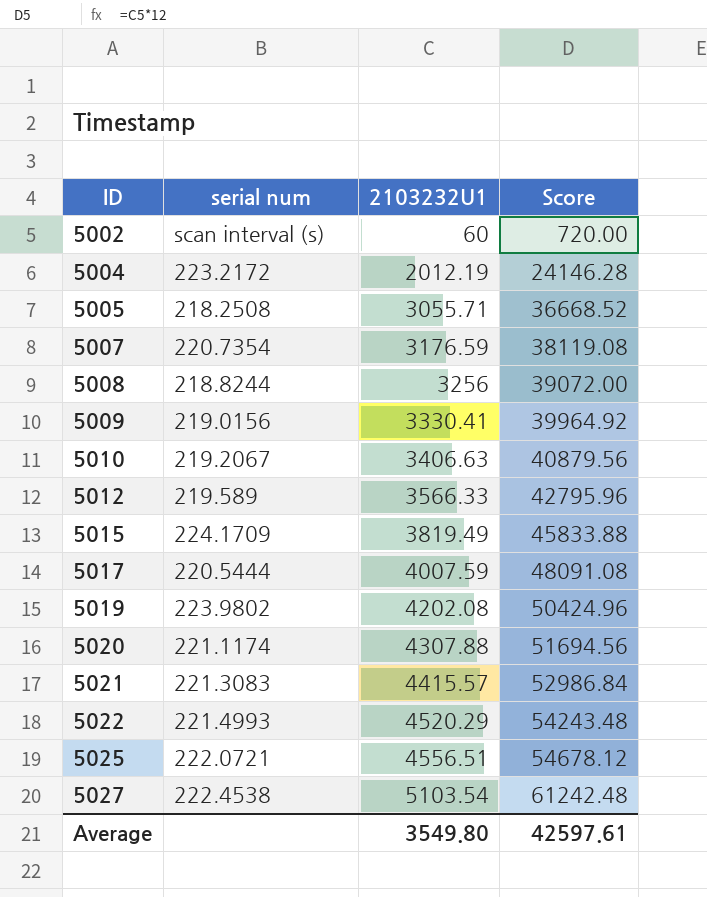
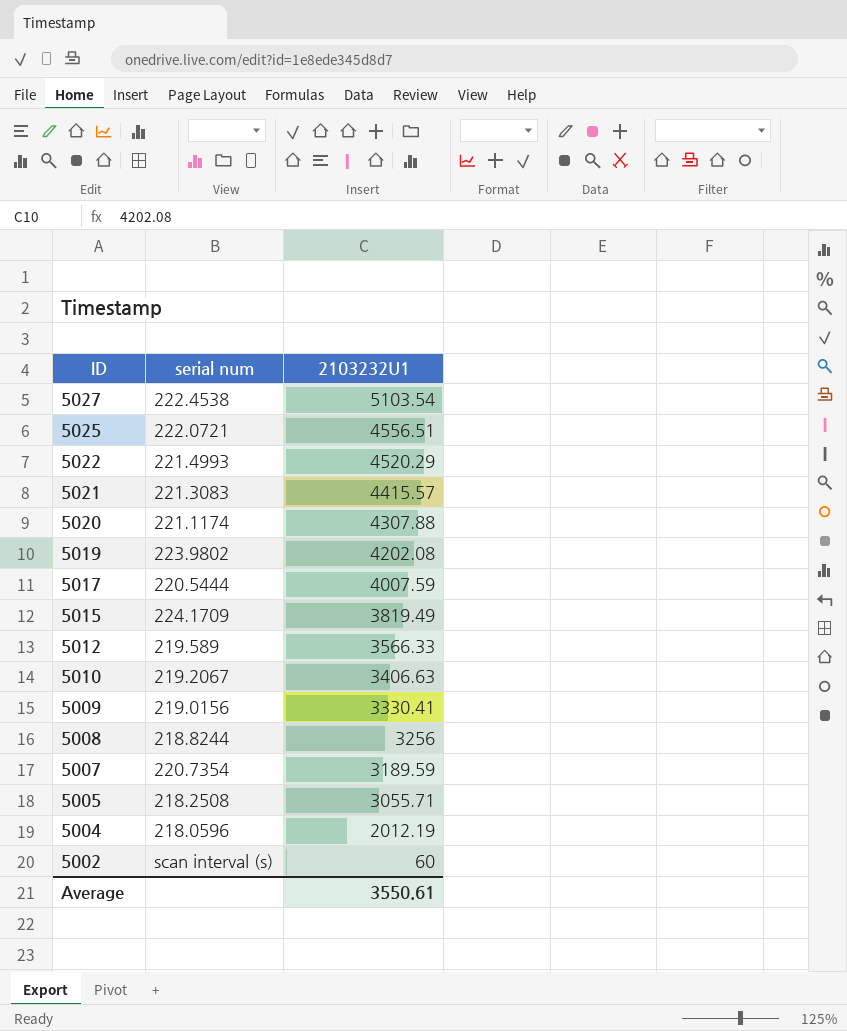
row order: ID ascending -> ID descending
column Score | formula: [2103232U1] * 12 -> none
5007 | 2103232U1: 3176.59 -> 3189.59
5004 | serial num: 223.2172 -> 218.0596
Average | 2103232U1: 3549.80 -> 3550.61

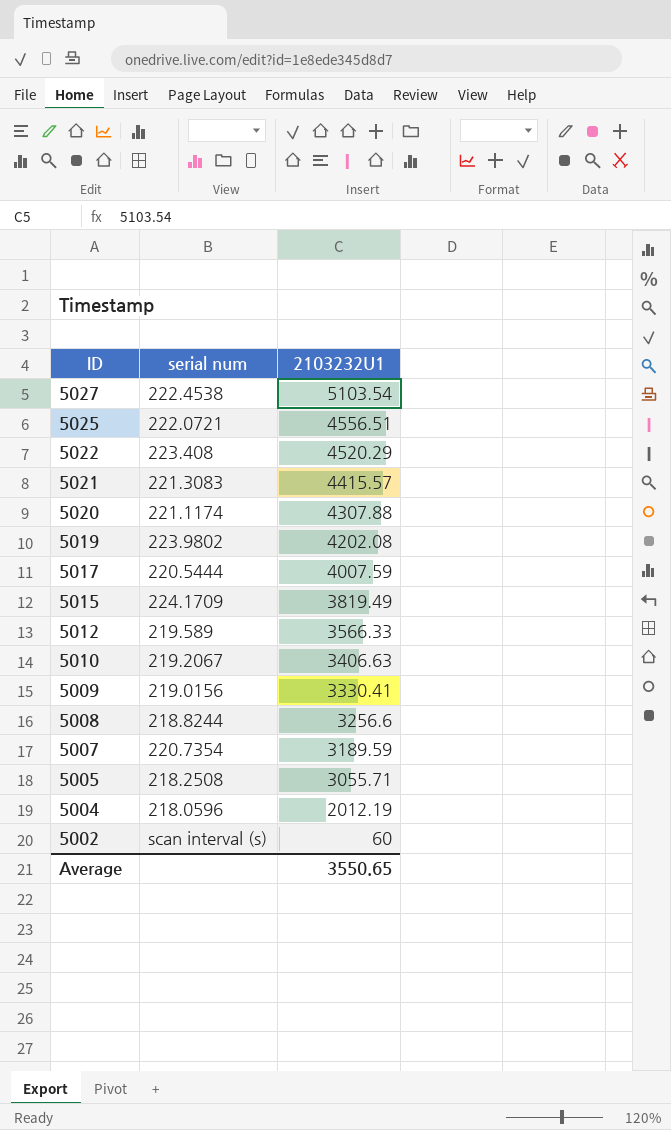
5022 | serial num: 221.4993 -> 223.408
5008 | 2103232U1: 3256 -> 3256.6
Average | 2103232U1: 3550.61 -> 3550.65

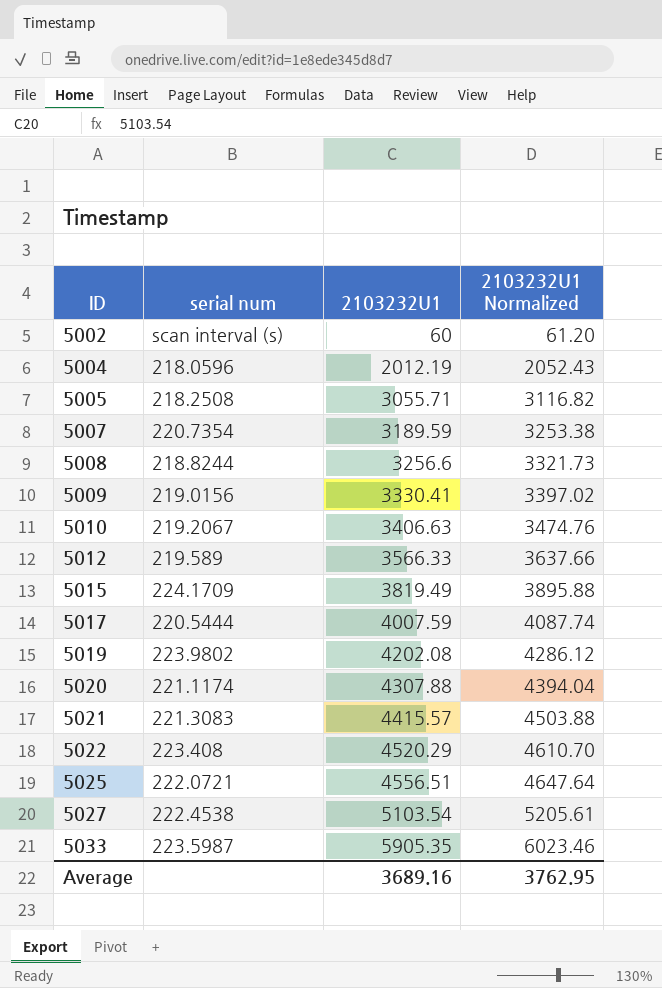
row order: ID descending -> ID ascending
column 2103232U1 Normalized | formula: none -> [2103232U1] * 1.02
row 5033: none -> 223.5987 | 5905.35 | 6023.46
Average | 2103232U1: 3550.65 -> 3689.16

